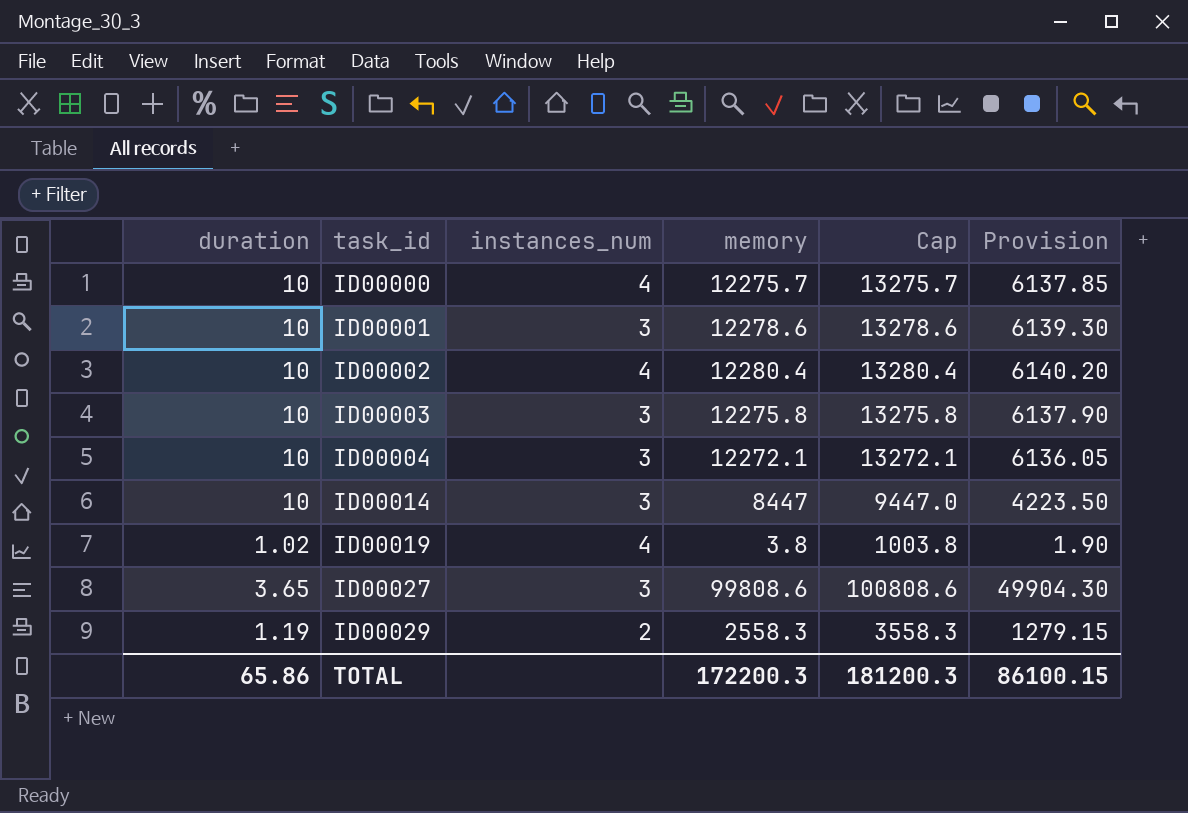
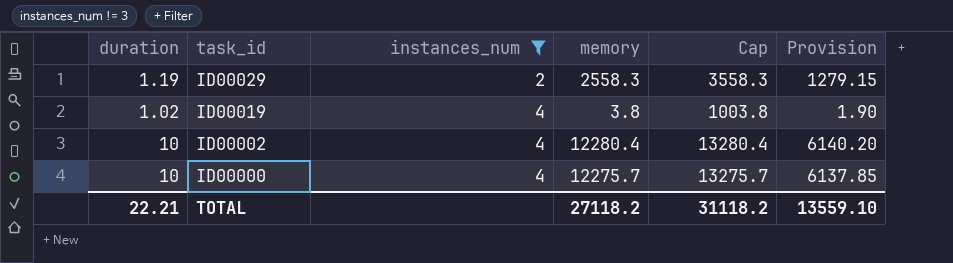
filter: none -> instances_num != 3
row order: task_id ascending -> task_id descending
TOTAL | duration: 65.86 -> 22.21
TOTAL | memory: 172200.3 -> 27118.2
TOTAL | Cap: 181200.3 -> 31118.2
TOTAL | Provision: 86100.15 -> 13559.10

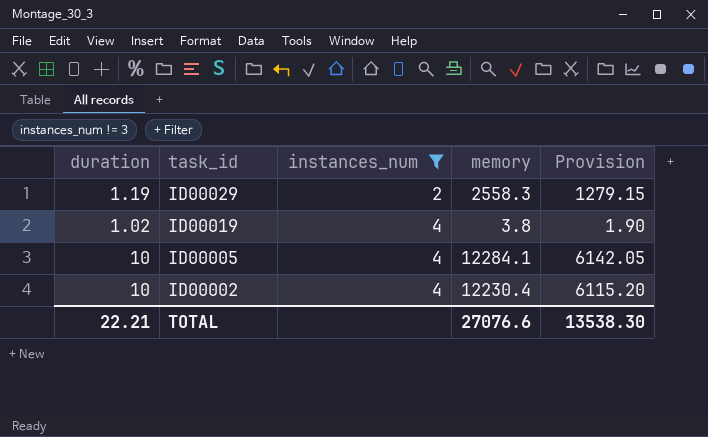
column Cap | formula: [memory] + 1000 -> none
row ID00000: 10 | 4 | 12275.7 | 13275.7 | 6137.85 -> none
row ID00005: none -> 10 | 4 | 12284.1 | 6142.05
ID00002 | memory: 12280.4 -> 12230.4
ID00002 | Provision: 6140.20 -> 6115.20
TOTAL | memory: 27118.2 -> 27076.6
TOTAL | Provision: 13559.10 -> 13538.30

